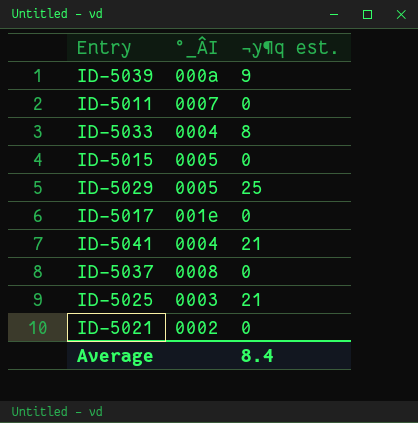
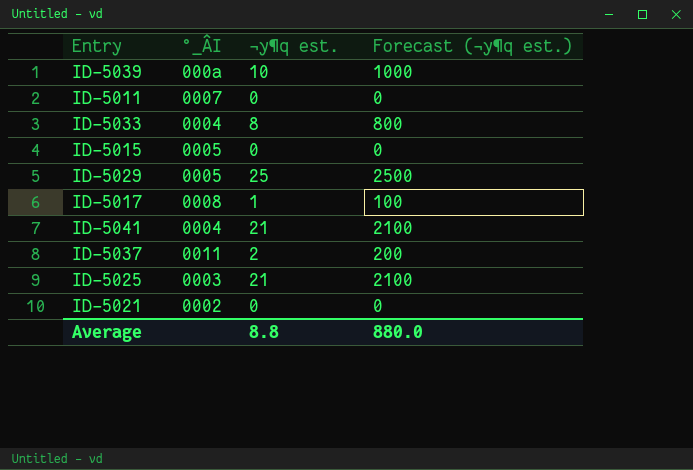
column Forecast (¬y¶q est.) | formula: none -> [¬y¶q est.] * 100
ID-5039 | ¬y¶q est.: 9 -> 10
ID-5017 | °_ÂI: 001e -> 0008
ID-5017 | ¬y¶q est.: 0 -> 1
ID-5037 | °_ÂI: 0008 -> 0011
ID-5037 | ¬y¶q est.: 0 -> 2
Average | ¬y¶q est.: 8.4 -> 8.8

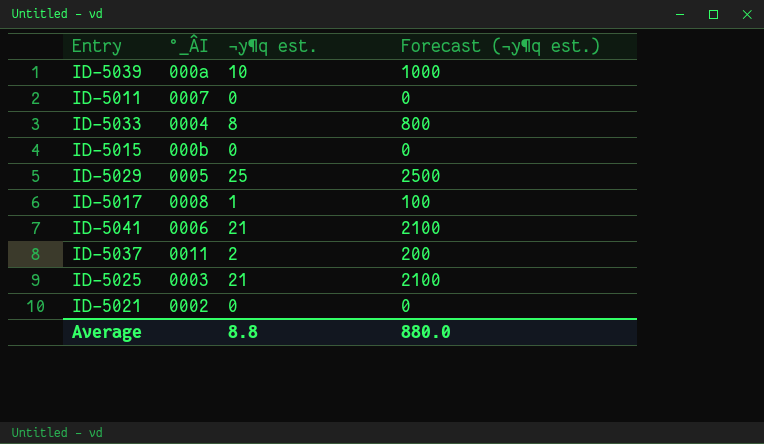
ID-5015 | °_ÂI: 0005 -> 000b
ID-5041 | °_ÂI: 0004 -> 0006

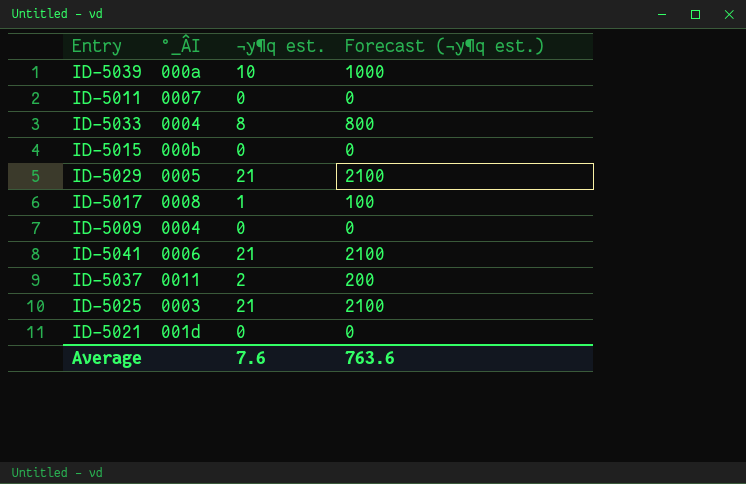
ID-5029 | ¬y¶q est.: 25 -> 21
ID-5029 | Forecast (¬y¶q est.): 2500 -> 2100
row ID-5009: none -> 0004 | 0 | 0
ID-5021 | °_ÂI: 0002 -> 001d
Average | ¬y¶q est.: 8.8 -> 7.6
Average | Forecast (¬y¶q est.): 880.0 -> 763.6

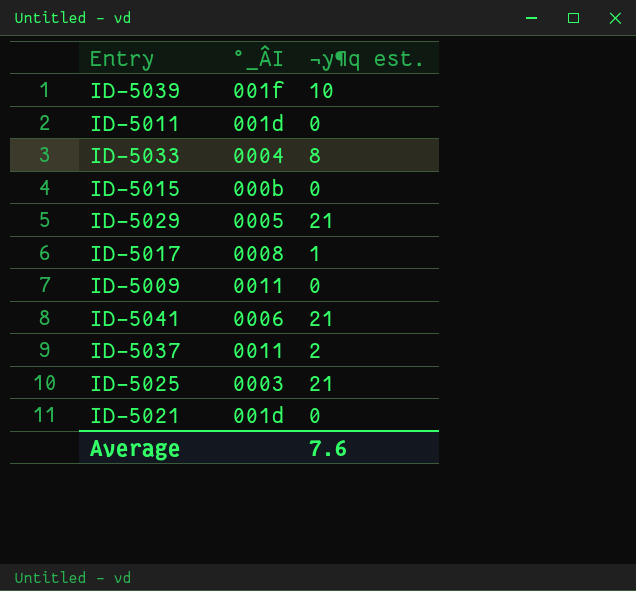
column Forecast (¬y¶q est.) | formula: [¬y¶q est.] * 100 -> none
ID-5039 | °_ÂI: 000a -> 001f
ID-5011 | °_ÂI: 0007 -> 001d
ID-5009 | °_ÂI: 0004 -> 0011

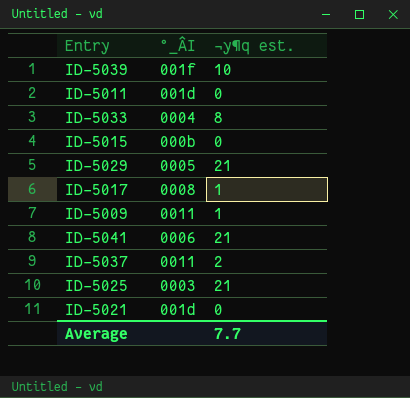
ID-5009 | ¬y¶q est.: 0 -> 1
Average | ¬y¶q est.: 7.6 -> 7.7

